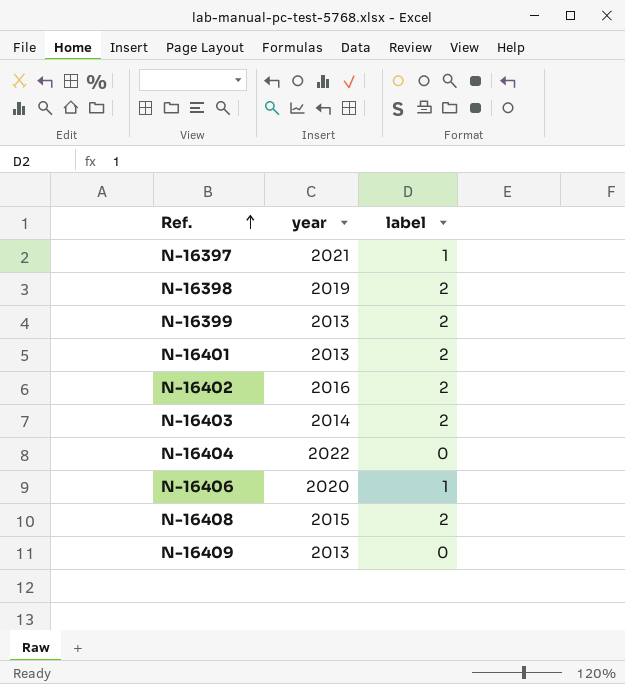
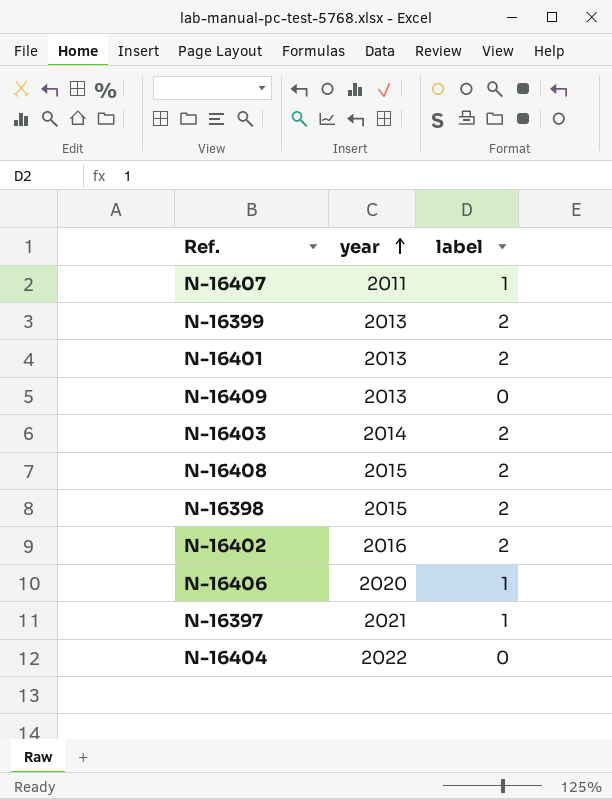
row order: Ref. ascending -> year ascending
row N-16407: none -> 2011 | 1
N-16398 | year: 2019 -> 2015

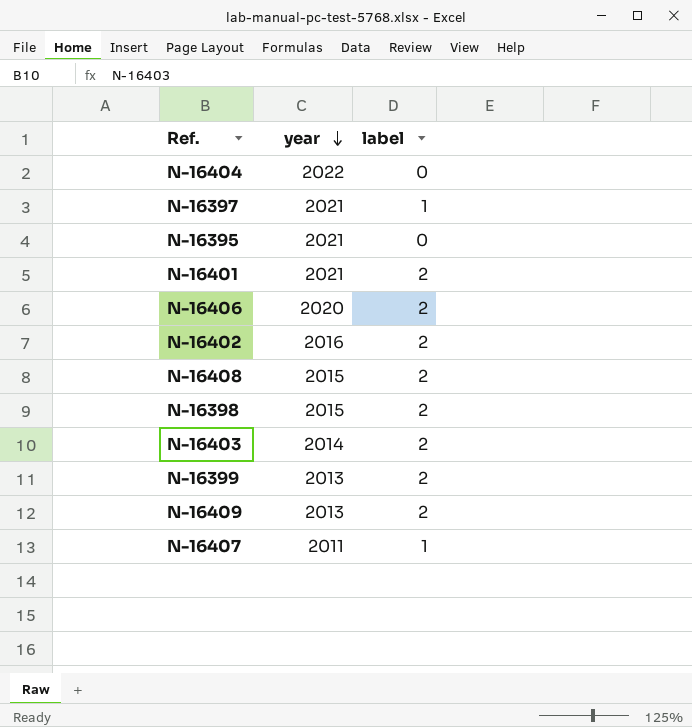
row order: year ascending -> year descending
row N-16395: none -> 2021 | 0
N-16401 | year: 2013 -> 2021
N-16406 | label: 1 -> 2
N-16409 | label: 0 -> 2

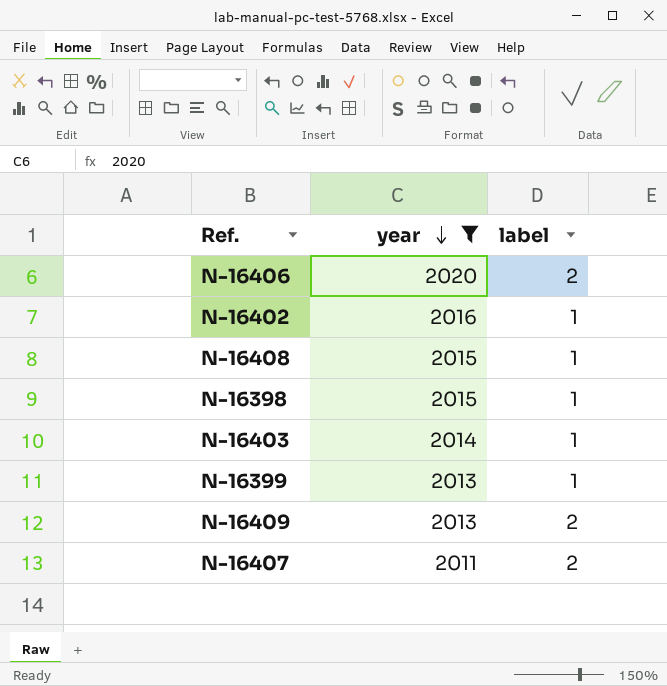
filter: none -> year <= 2020
N-16402 | label: 2 -> 1
N-16408 | label: 2 -> 1
N-16398 | label: 2 -> 1
N-16403 | label: 2 -> 1
N-16399 | label: 2 -> 1
N-16407 | label: 1 -> 2

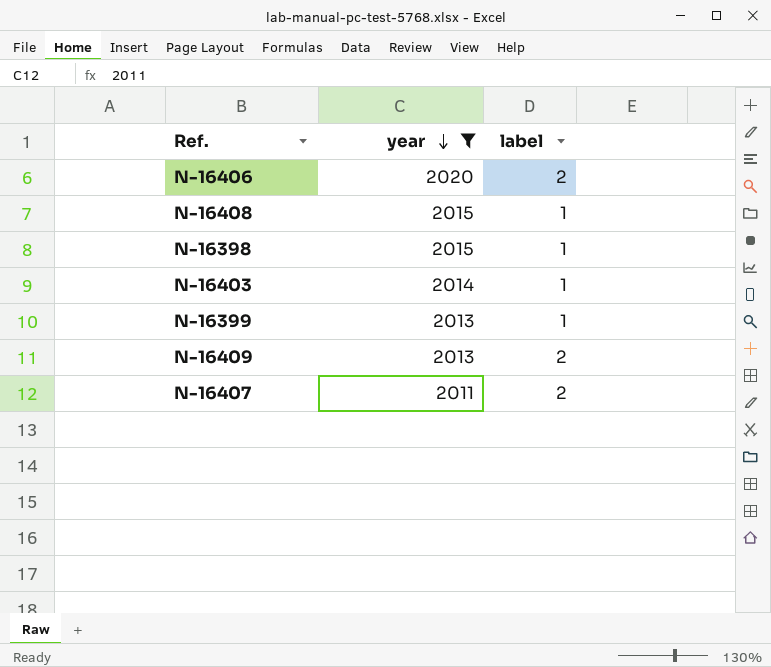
row N-16402: 2016 | 1 -> none

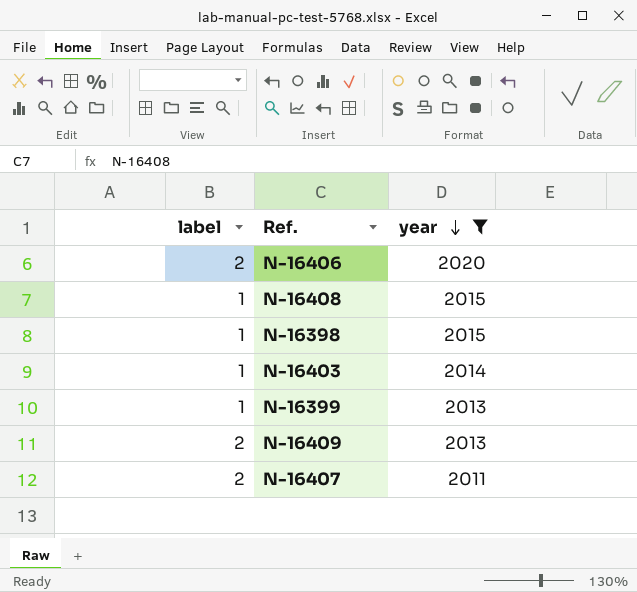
column label | position: 3 -> 1

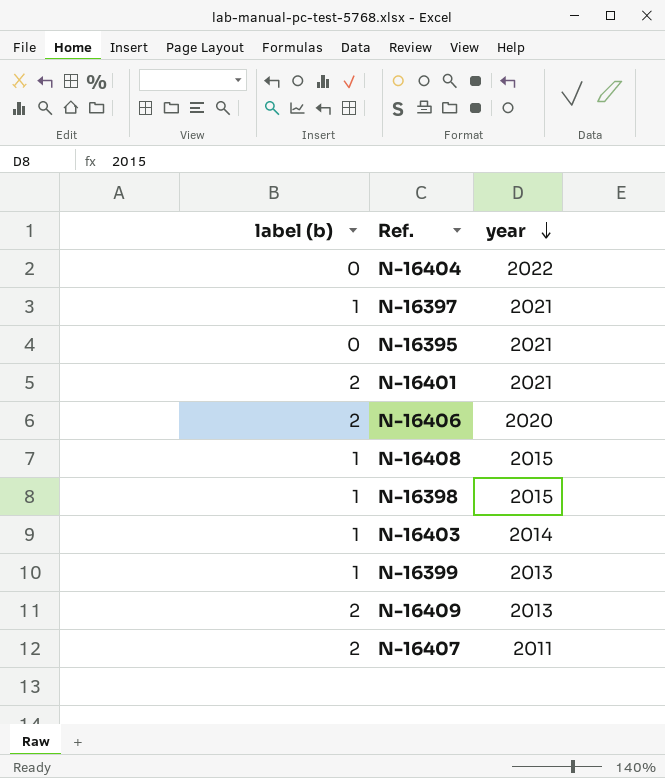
filter: year <= 2020 -> none
column name: label -> label (b)

